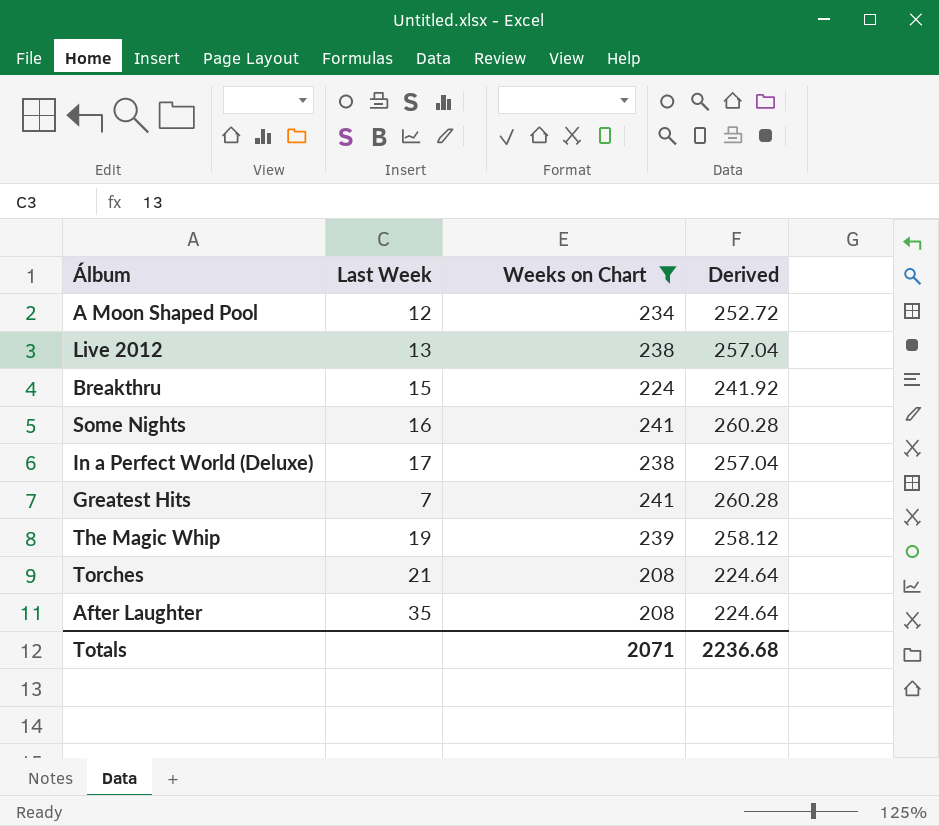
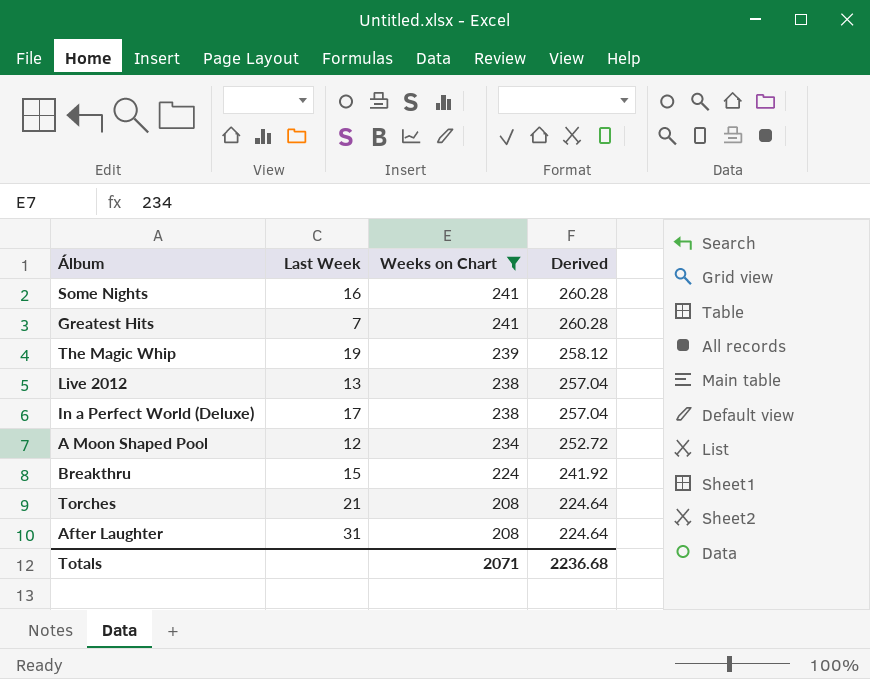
row order: none -> Weeks on Chart descending
After Laughter | Last Week: 35 -> 31

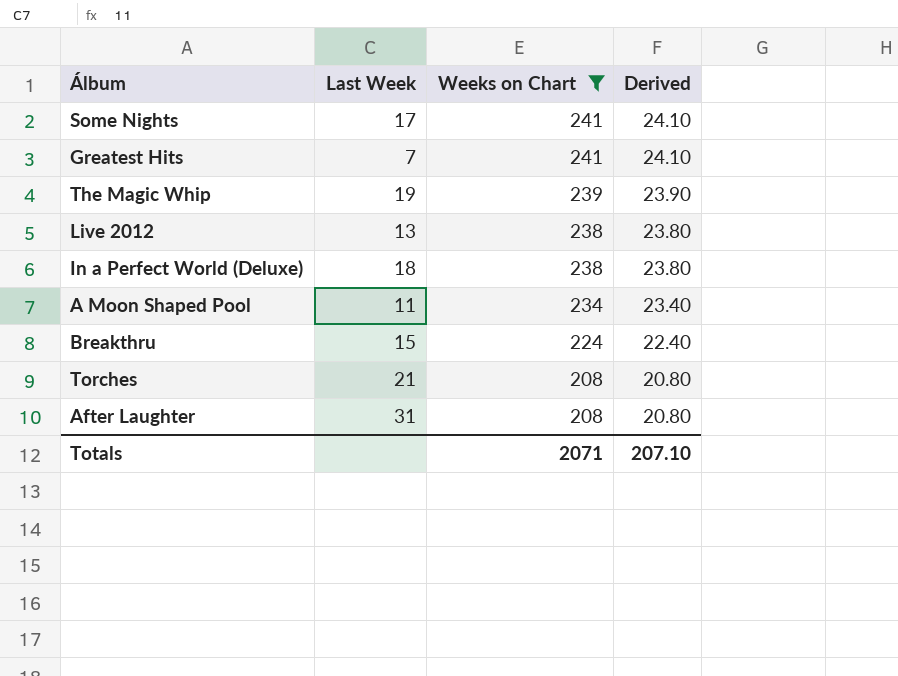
column Derived | formula: [Weeks on Chart] * 1.08 -> [Weeks on Chart] * 0.1
Some Nights | Last Week: 16 -> 17
In a Perfect World (Deluxe) | Last Week: 17 -> 18
A Moon Shaped Pool | Last Week: 12 -> 11
Totals | Derived: 2236.68 -> 207.10

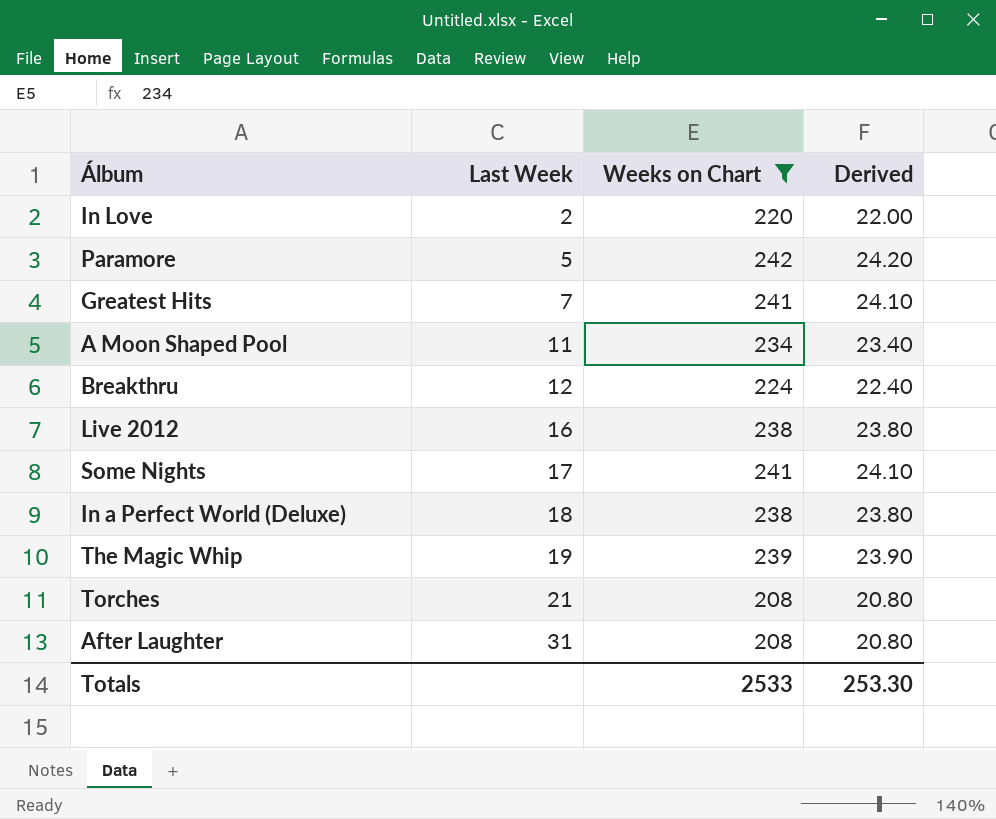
row order: Weeks on Chart descending -> Last Week ascending
row In Love: none -> 2 | 220 | 22.00
row Paramore: none -> 5 | 242 | 24.20
Breakthru | Last Week: 15 -> 12
Live 2012 | Last Week: 13 -> 16
Totals | Weeks on Chart: 2071 -> 2533
Totals | Derived: 207.10 -> 253.30

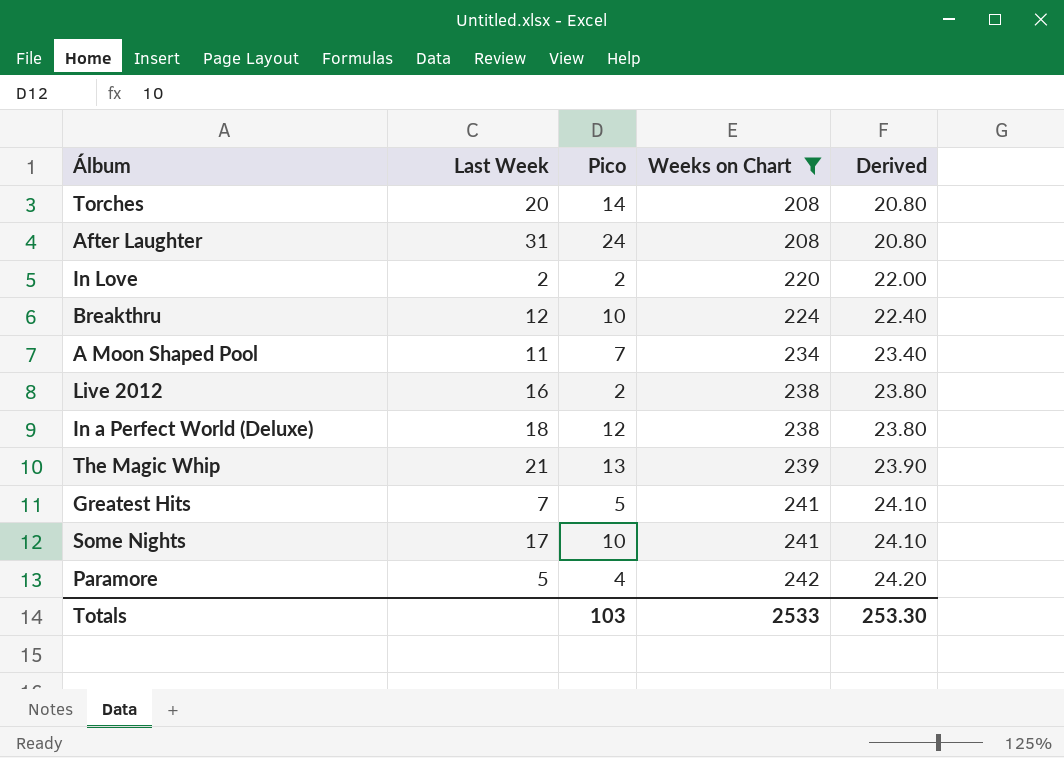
row order: Last Week ascending -> Weeks on Chart ascending
column Pico | position: none -> 3
Torches | Last Week: 21 -> 20
The Magic Whip | Last Week: 19 -> 21

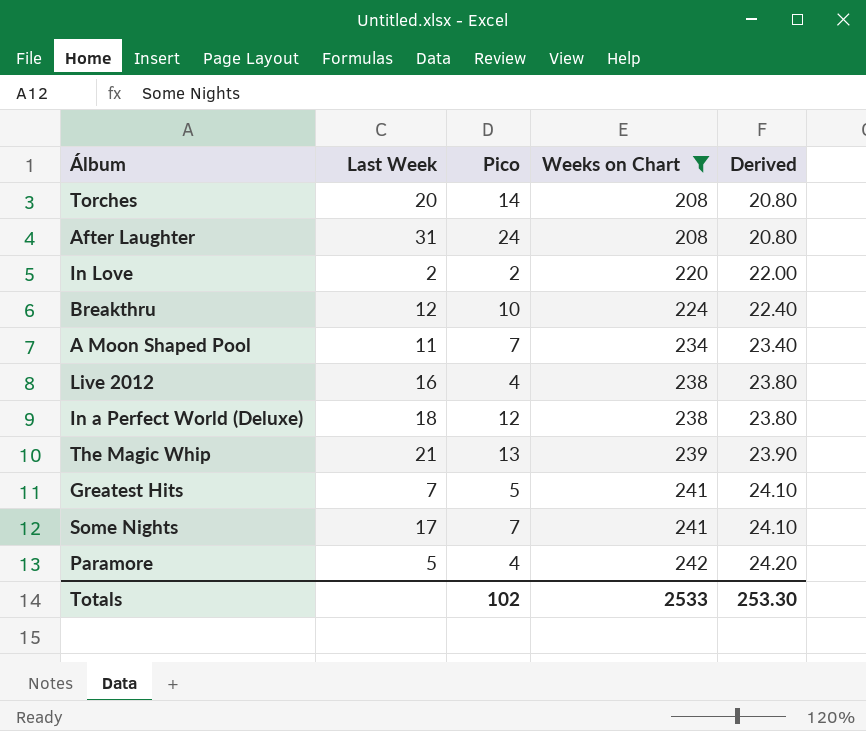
Live 2012 | Pico: 2 -> 4
Some Nights | Pico: 10 -> 7
Totals | Pico: 103 -> 102

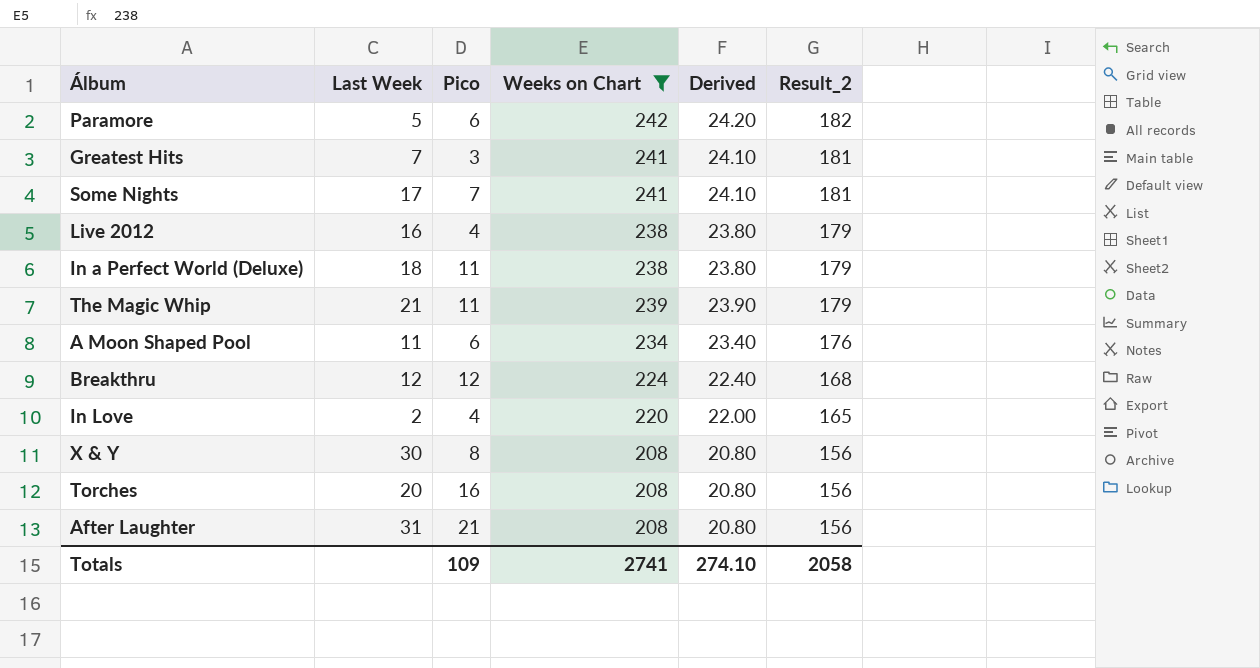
row order: Weeks on Chart ascending -> Result_2 descending
column Result_2 | formula: none -> [Weeks on Chart] * 0.75
Paramore | Pico: 4 -> 6
Greatest Hits | Pico: 5 -> 3
In a Perfect World (Deluxe) | Pico: 12 -> 11
The Magic Whip | Pico: 13 -> 11
A Moon Shaped Pool | Pico: 7 -> 6
Breakthru | Pico: 10 -> 12
In Love | Pico: 2 -> 4
row X & Y: none -> 30 | 8 | 208 | 20.80 | 156
Torches | Pico: 14 -> 16
After Laughter | Pico: 24 -> 21
Totals | Pico: 102 -> 109
Totals | Weeks on Chart: 2533 -> 2741
Totals | Derived: 253.30 -> 274.10

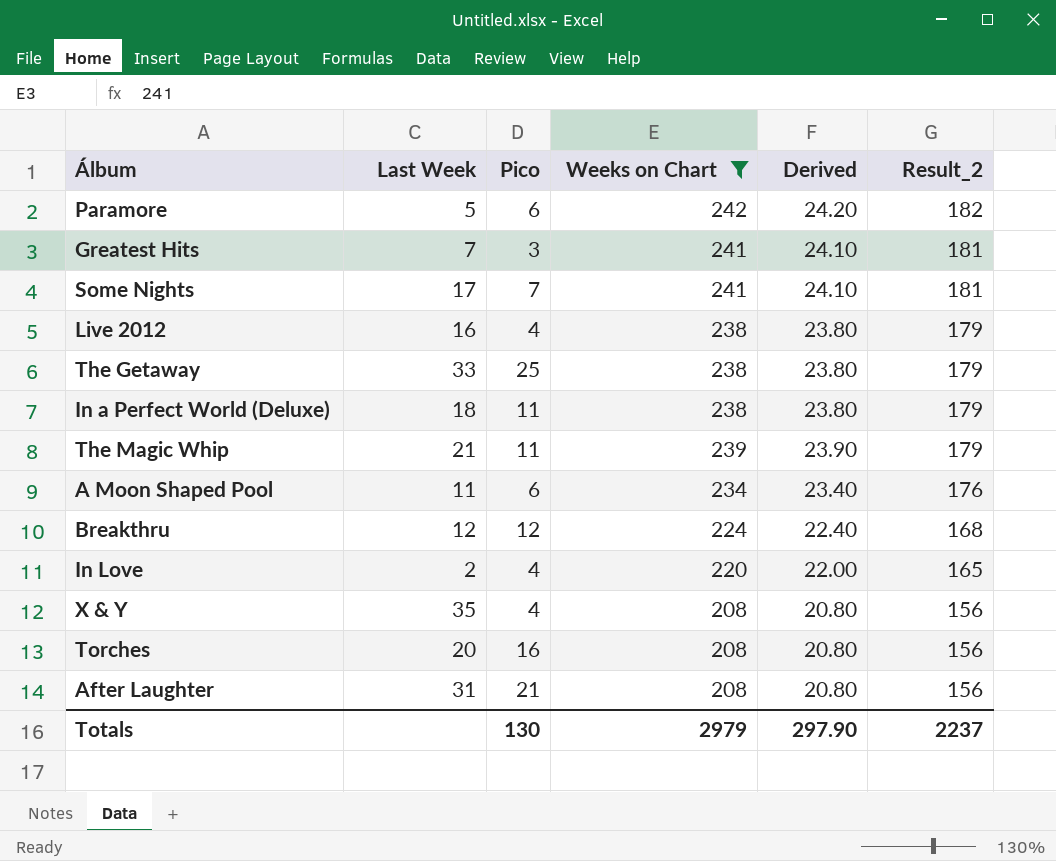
row The Getaway: none -> 33 | 25 | 238 | 23.80 | 179
X & Y | Last Week: 30 -> 35
X & Y | Pico: 8 -> 4
Totals | Pico: 109 -> 130
Totals | Weeks on Chart: 2741 -> 2979
Totals | Derived: 274.10 -> 297.90
Totals | Result_2: 2058 -> 2237

